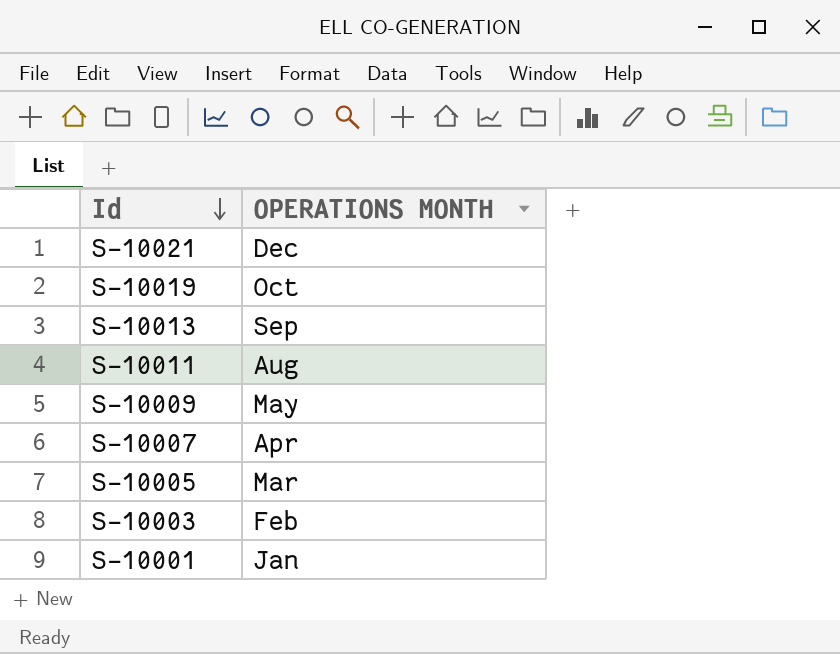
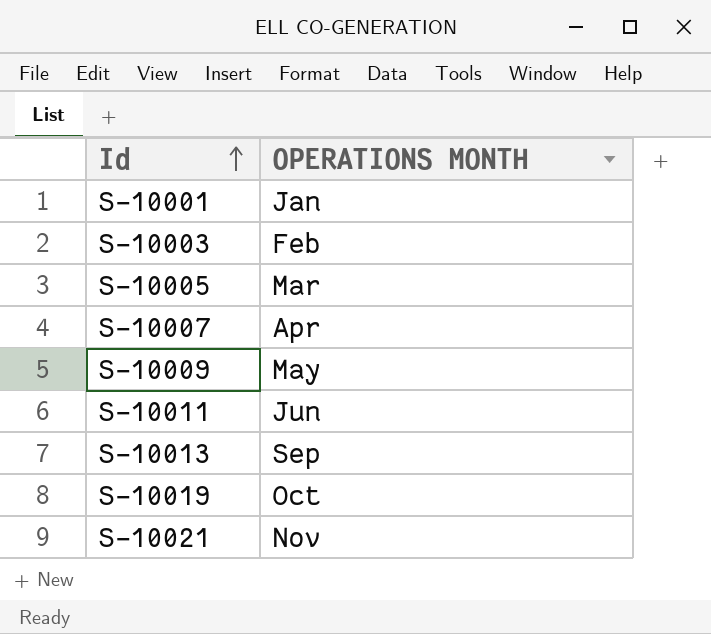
row order: Id descending -> Id ascending
S-10011 | OPERATIONS MONTH: Aug -> Jun
S-10021 | OPERATIONS MONTH: Dec -> Nov

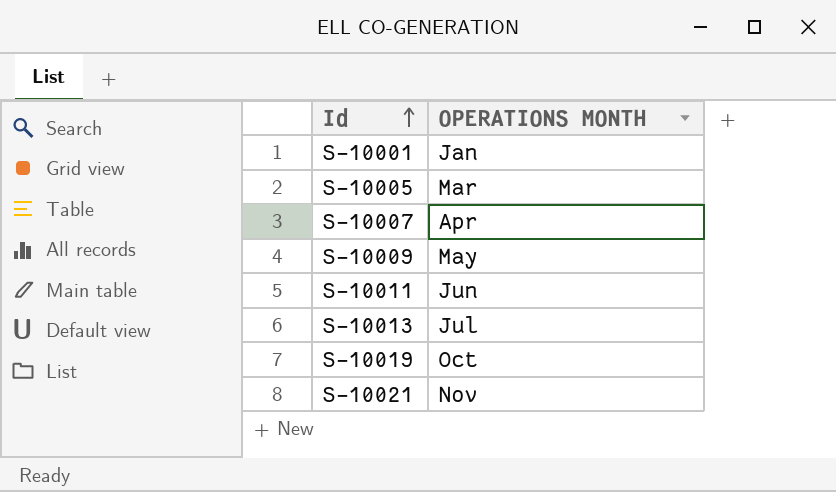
row S-10003: Feb -> none
S-10013 | OPERATIONS MONTH: Sep -> Jul

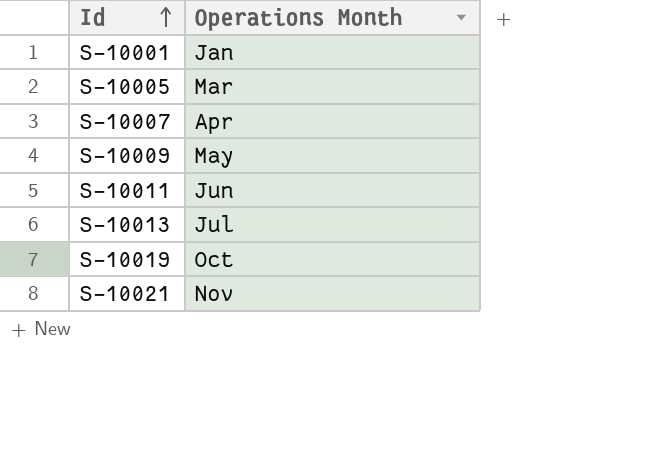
column name: OPERATIONS MONTH -> Operations Month

